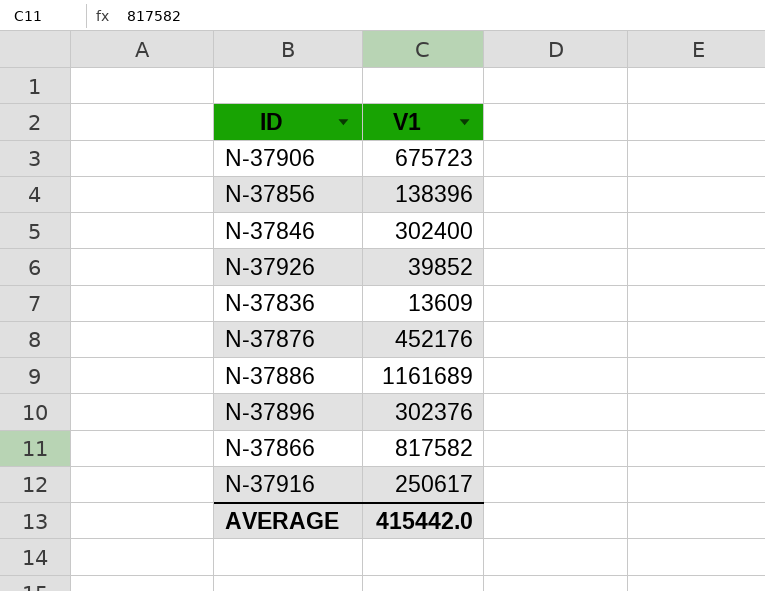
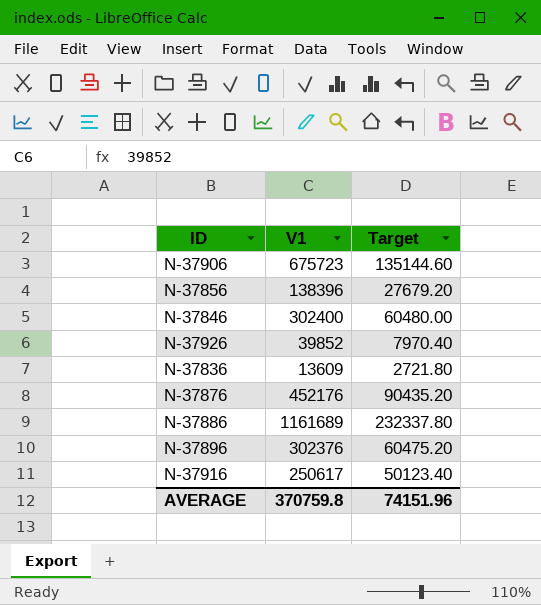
column Target | formula: none -> [V1] * 0.2
row N-37866: 817582 -> none
AVERAGE | V1: 415442.0 -> 370759.8

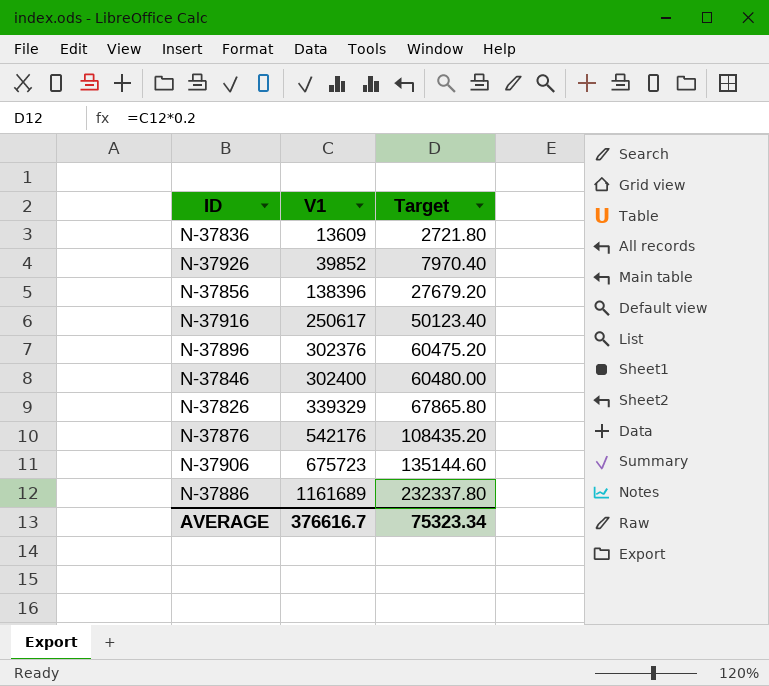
row order: none -> V1 ascending
row N-37826: none -> 339329 | 67865.80
N-37876 | V1: 452176 -> 542176
N-37876 | Target: 90435.20 -> 108435.20
AVERAGE | V1: 370759.8 -> 376616.7
AVERAGE | Target: 74151.96 -> 75323.34

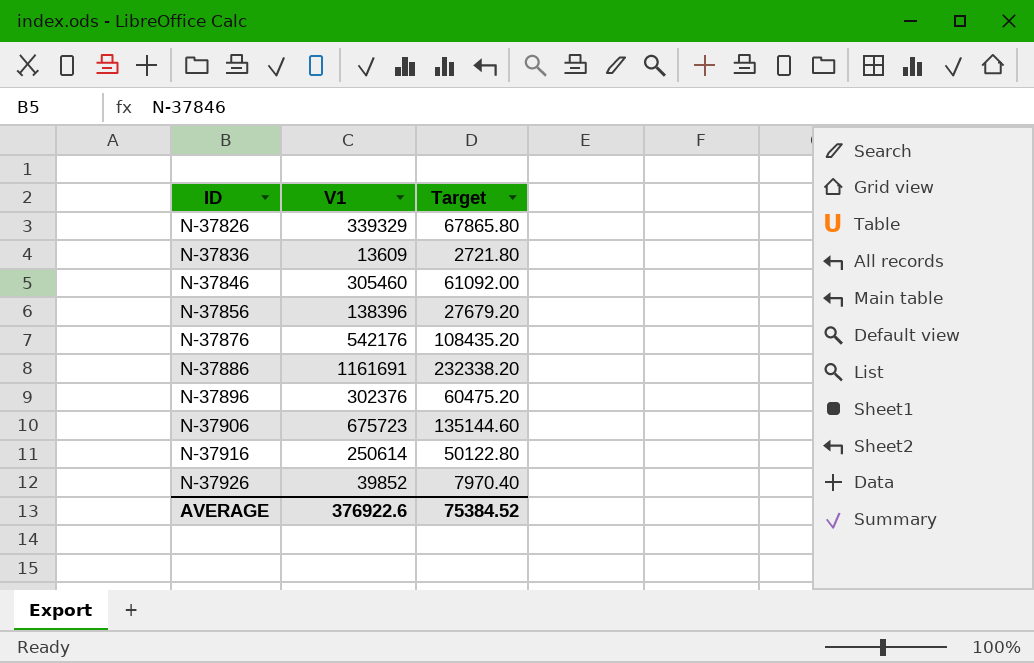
row order: V1 ascending -> ID ascending
N-37846 | V1: 302400 -> 305460
N-37846 | Target: 60480.00 -> 61092.00
N-37886 | V1: 1161689 -> 1161691
N-37886 | Target: 232337.80 -> 232338.20
N-37916 | V1: 250617 -> 250614
N-37916 | Target: 50123.40 -> 50122.80
AVERAGE | V1: 376616.7 -> 376922.6
AVERAGE | Target: 75323.34 -> 75384.52

